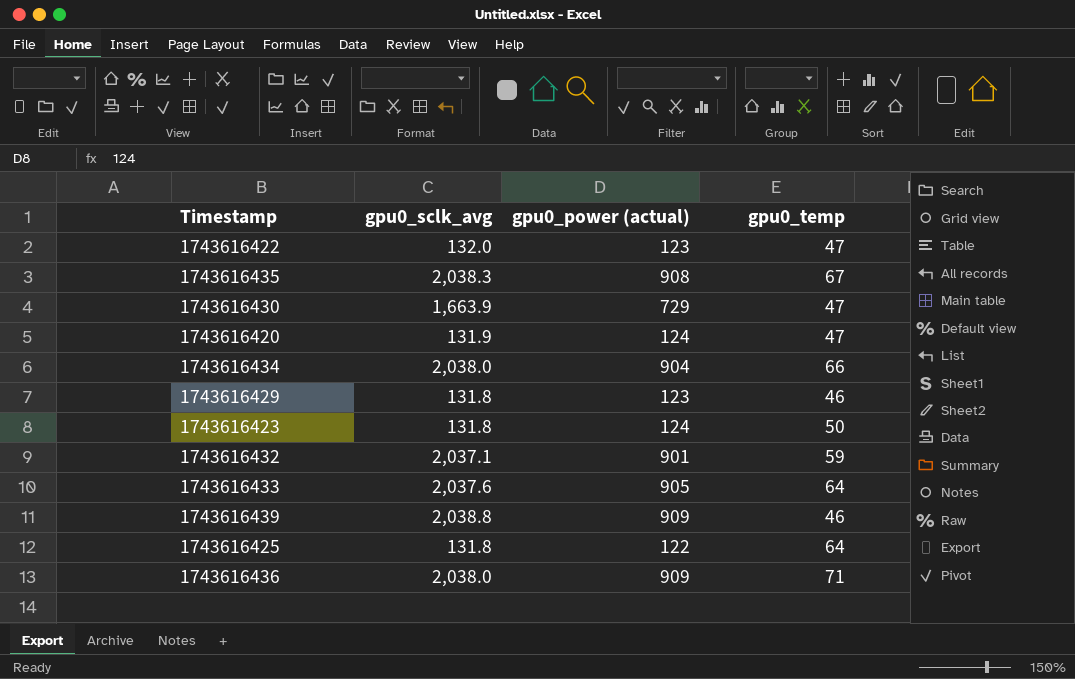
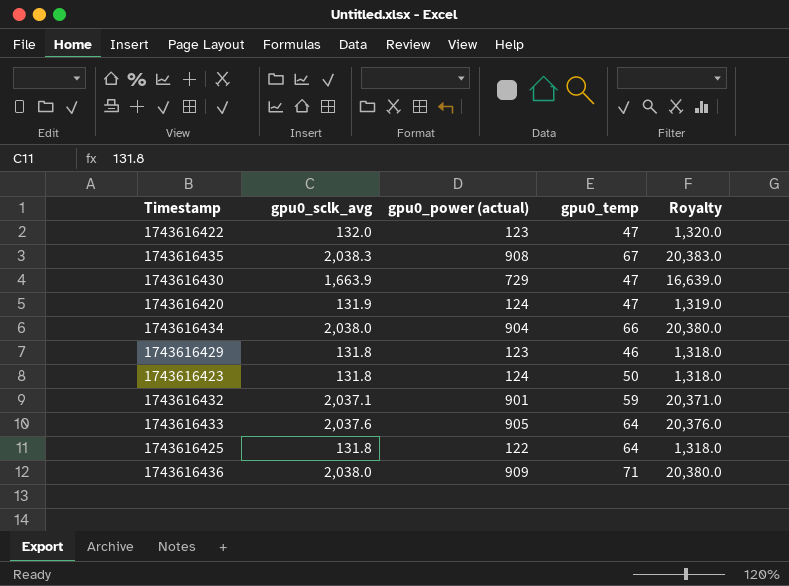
column Royalty | formula: none -> [gpu0_sclk_avg] * 10
row 1743616439: 2,038.8 | 909 | 46 -> none

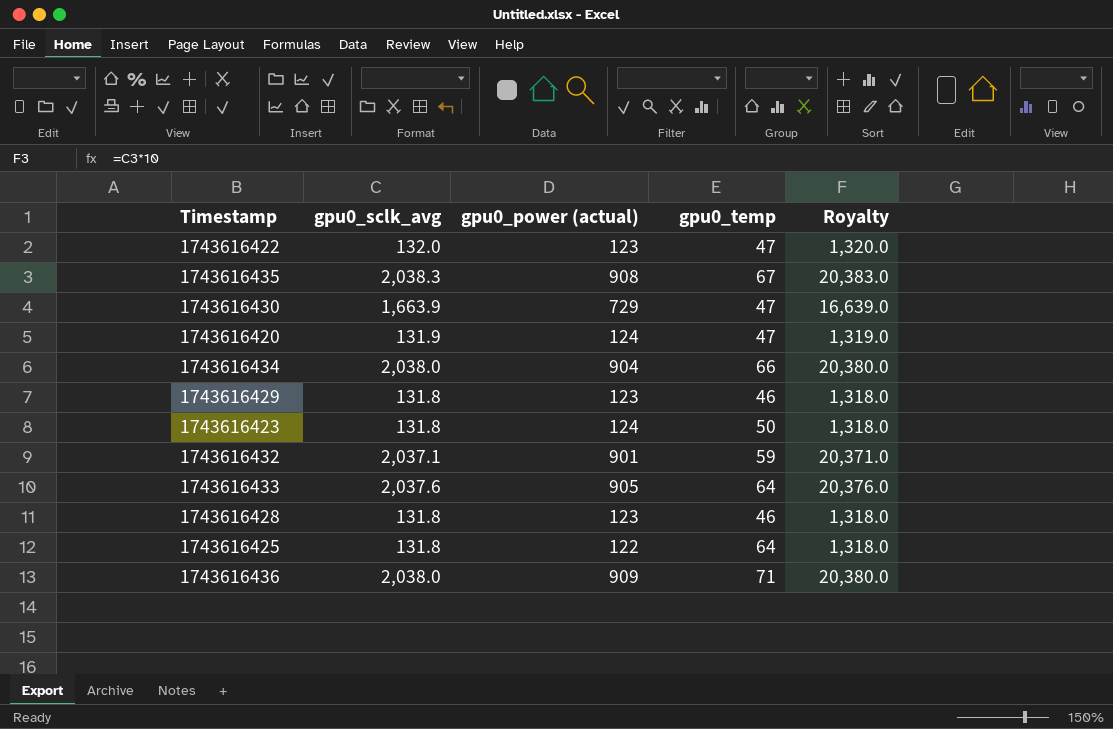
row 1743616428: none -> 131.8 | 123 | 46 | 1,318.0

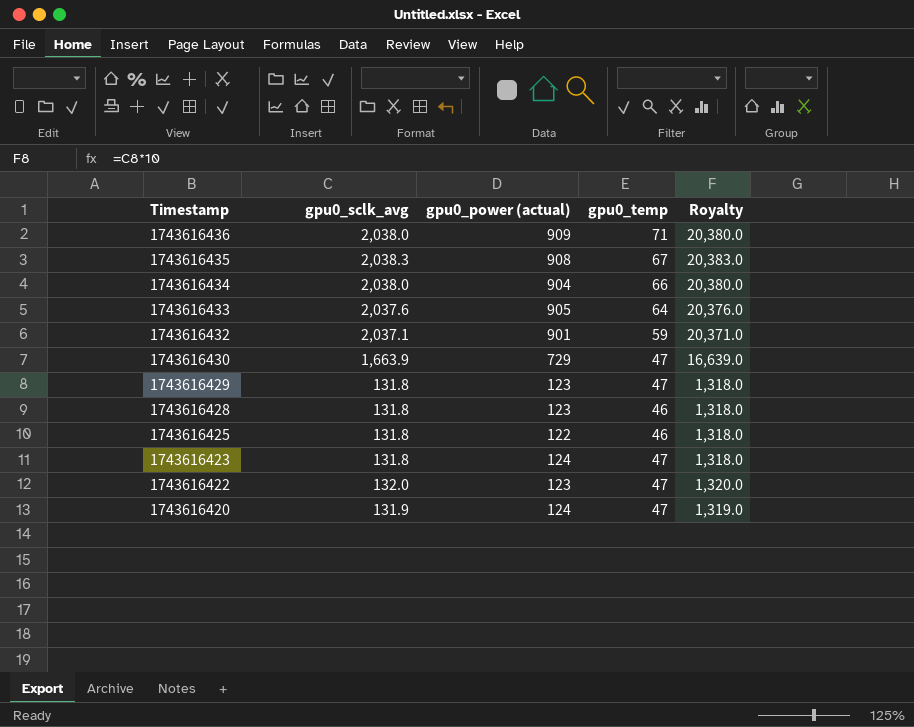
row order: none -> Timestamp descending
1743616429 | gpu0_temp: 46 -> 47
1743616425 | gpu0_temp: 64 -> 46
1743616423 | gpu0_temp: 50 -> 47

